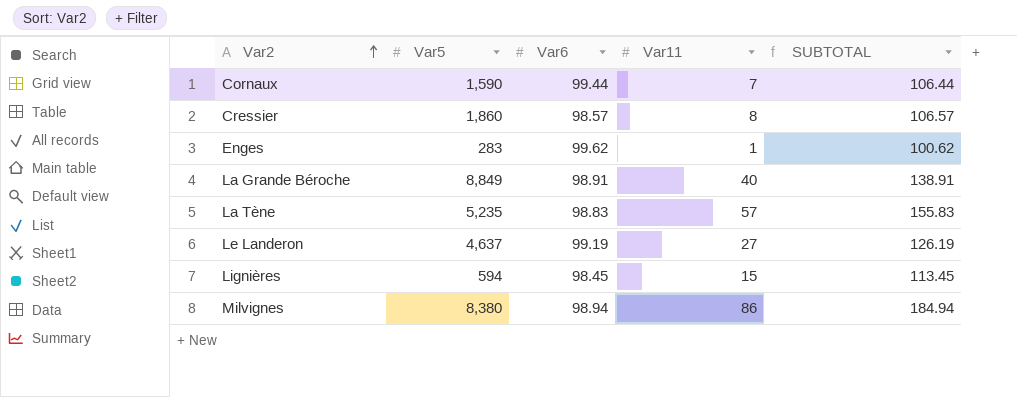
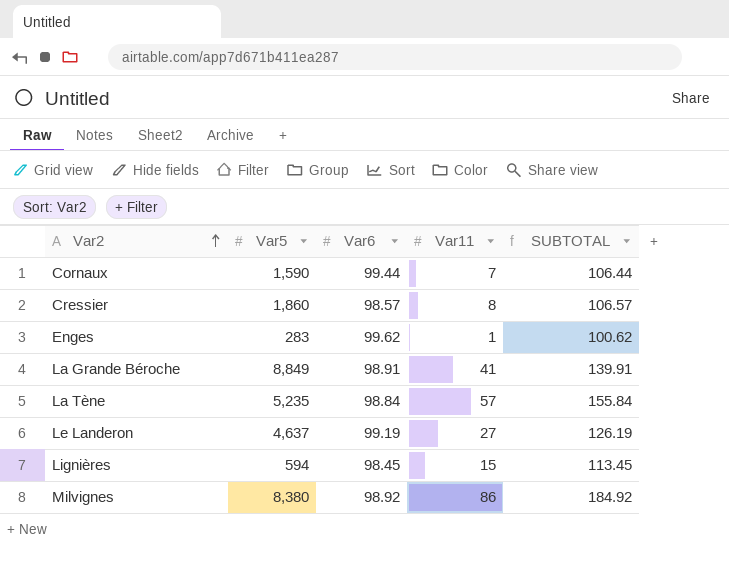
La Grande Béroche | Var11: 40 -> 41
La Grande Béroche | SUBTOTAL: 138.91 -> 139.91
La Tène | Var6: 98.83 -> 98.84
La Tène | SUBTOTAL: 155.83 -> 155.84
Milvignes | Var6: 98.94 -> 98.92
Milvignes | SUBTOTAL: 184.94 -> 184.92

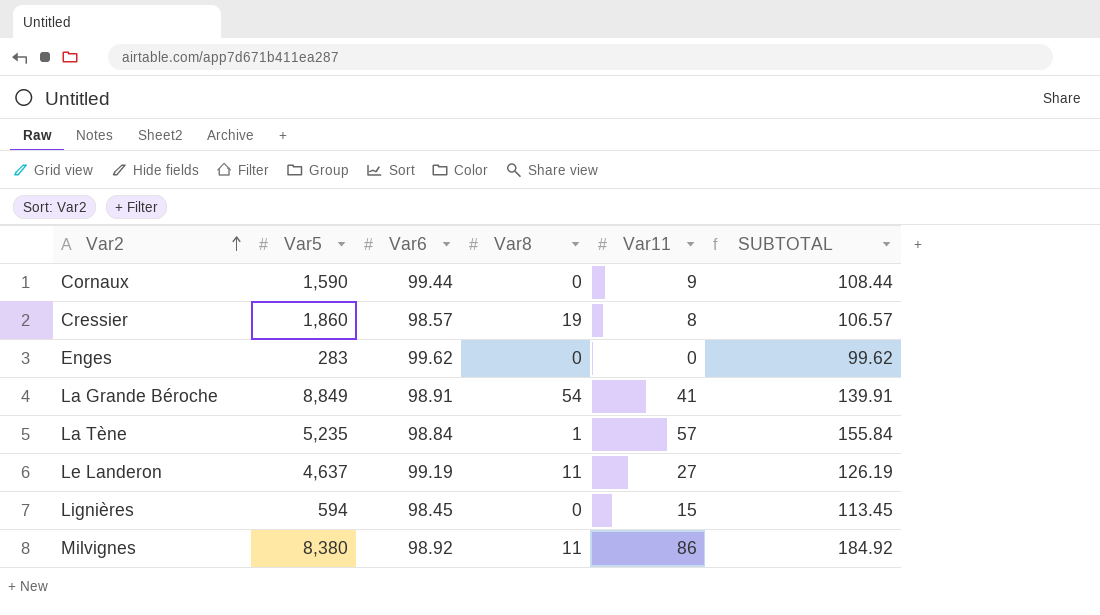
column Var8 | position: none -> 4
Cornaux | Var11: 7 -> 9
Cornaux | SUBTOTAL: 106.44 -> 108.44
Enges | Var11: 1 -> 0
Enges | SUBTOTAL: 100.62 -> 99.62

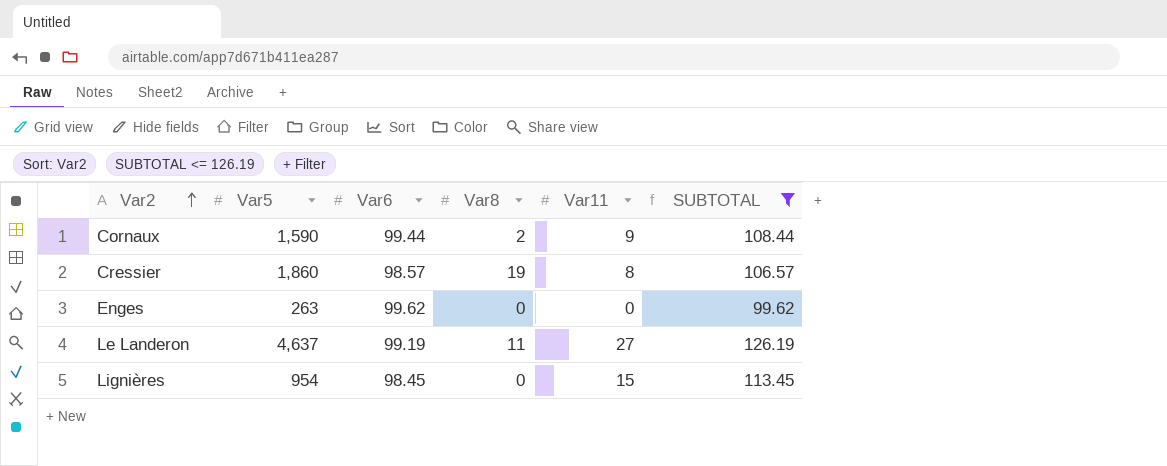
filter: none -> SUBTOTAL <= 126.19
Cornaux | Var8: 0 -> 2
Enges | Var5: 283 -> 263
Lignières | Var5: 594 -> 954

